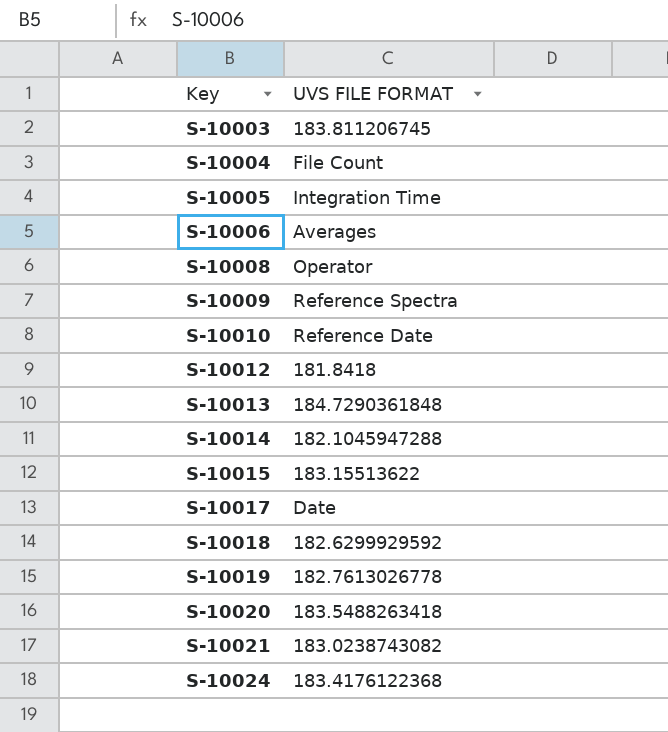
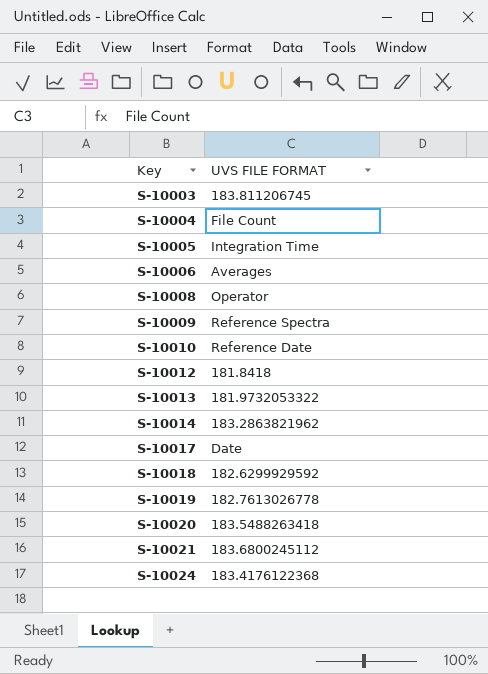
row S-10015: 183.15513622 -> none
S-10013 | UVS FILE FORMAT: 184.7290361848 -> 181.9732053322
S-10014 | UVS FILE FORMAT: 182.1045947288 -> 183.2863821962
S-10021 | UVS FILE FORMAT: 183.0238743082 -> 183.6800245112

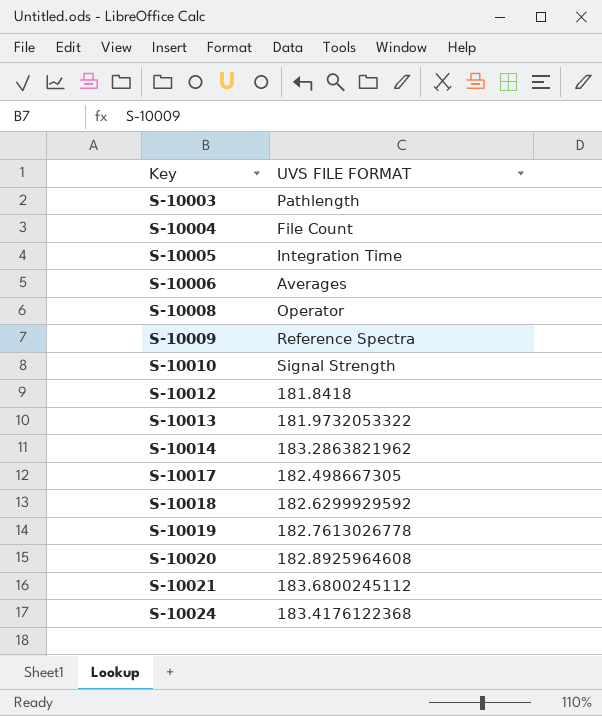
S-10003 | UVS FILE FORMAT: 183.811206745 -> Pathlength
S-10010 | UVS FILE FORMAT: Reference Date -> Signal Strength
S-10017 | UVS FILE FORMAT: Date -> 182.498667305
S-10020 | UVS FILE FORMAT: 183.5488263418 -> 182.8925964608

